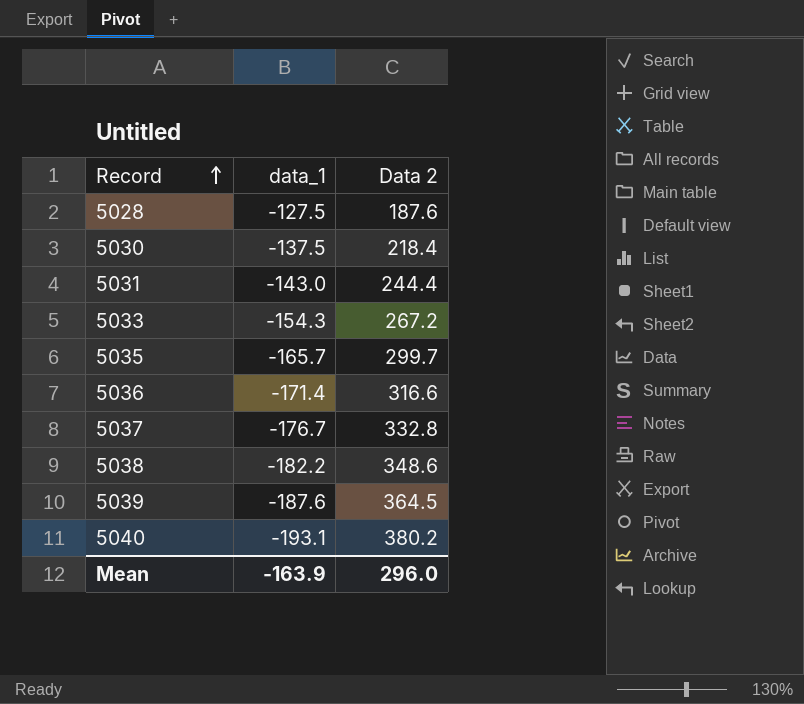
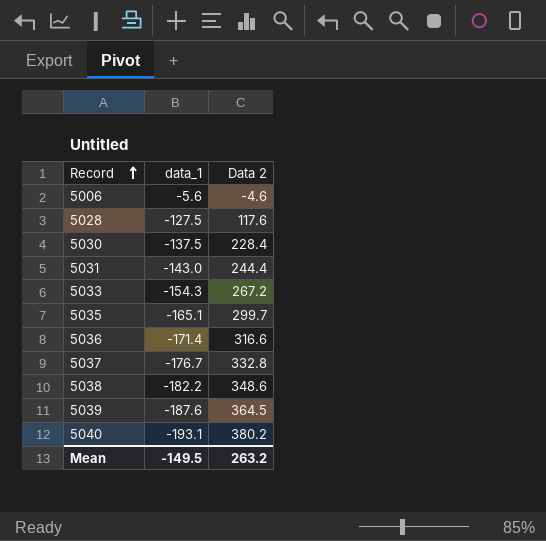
row 5006: none -> -5.6 | -4.6
5028 | Data 2: 187.6 -> 117.6
5030 | Data 2: 218.4 -> 228.4
5035 | data_1: -165.7 -> -165.1
Mean | data_1: -163.9 -> -149.5
Mean | Data 2: 296.0 -> 263.2

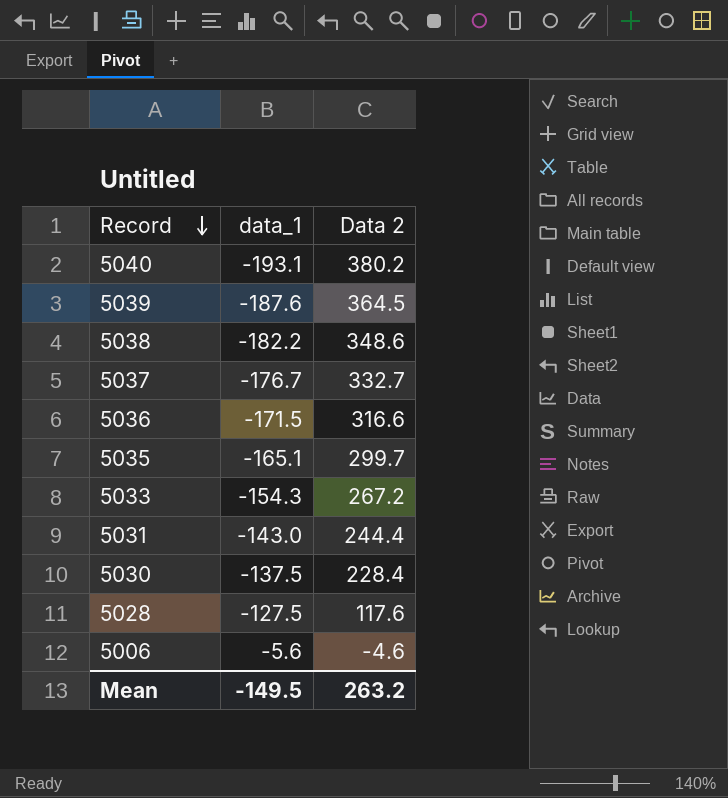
row order: Record ascending -> Record descending
5037 | Data 2: 332.8 -> 332.7
5036 | data_1: -171.4 -> -171.5

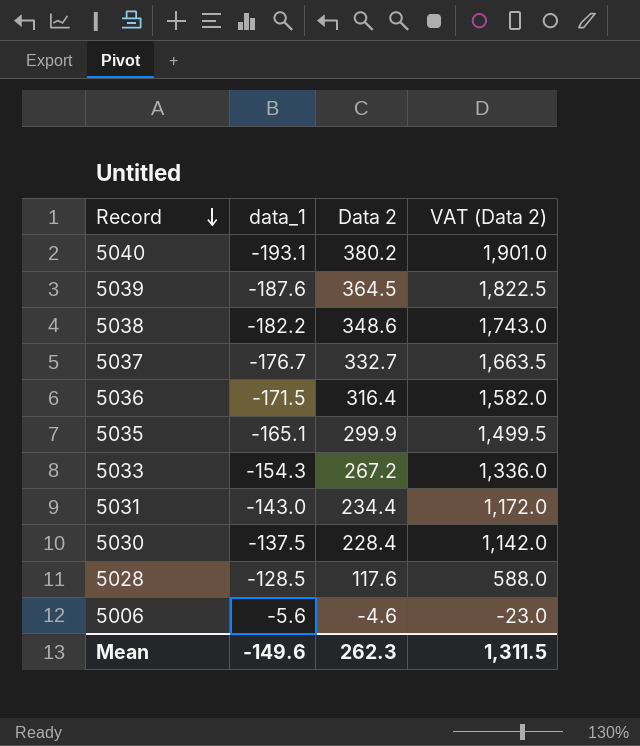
column VAT (Data 2) | formula: none -> [Data 2] * 5
5036 | Data 2: 316.6 -> 316.4
5035 | Data 2: 299.7 -> 299.9
5031 | Data 2: 244.4 -> 234.4
5028 | data_1: -127.5 -> -128.5
Mean | data_1: -149.5 -> -149.6
Mean | Data 2: 263.2 -> 262.3

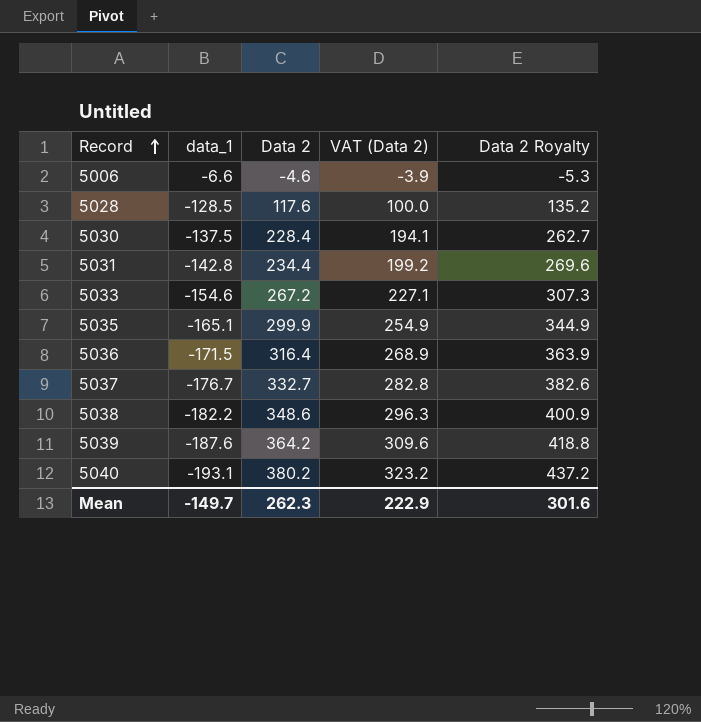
row order: Record descending -> Record ascending
column VAT (Data 2) | formula: [Data 2] * 5 -> [Data 2] * 0.85
column Data 2 Royalty | formula: none -> [Data 2] * 1.15
5006 | data_1: -5.6 -> -6.6
5031 | data_1: -143.0 -> -142.8
5033 | data_1: -154.3 -> -154.6
5039 | Data 2: 364.5 -> 364.2
Mean | data_1: -149.6 -> -149.7
Mean | VAT (Data 2): 1,311.5 -> 222.9

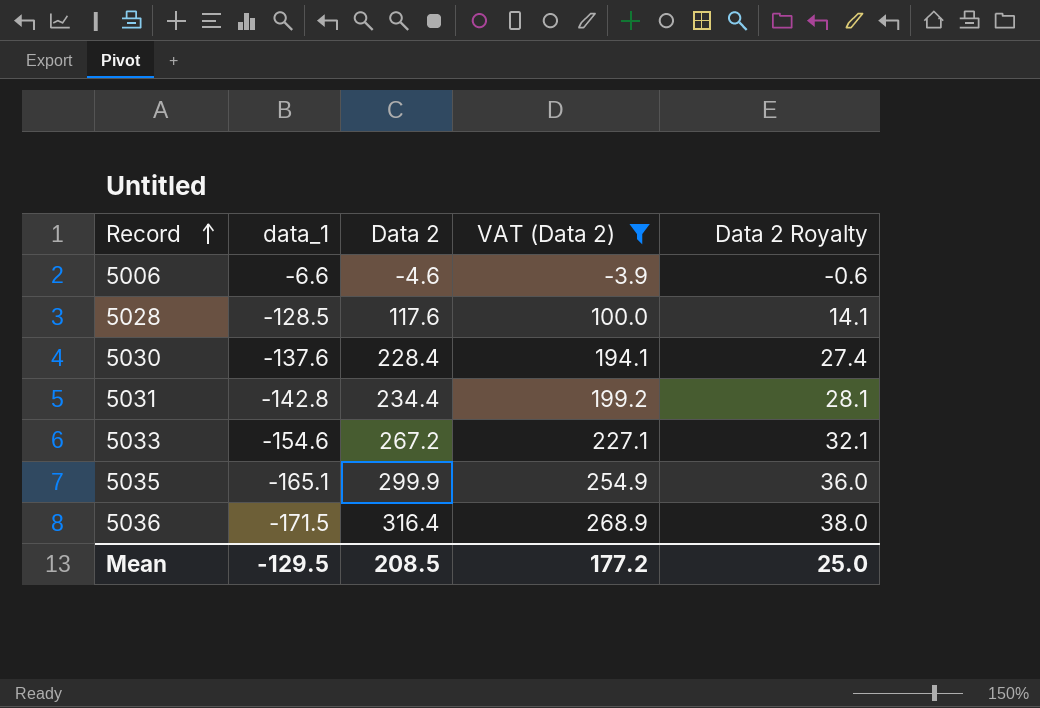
filter: none -> VAT (Data 2) <= 268.9
column Data 2 Royalty | formula: [Data 2] * 1.15 -> [Data 2] * 0.12
5030 | data_1: -137.5 -> -137.6
Mean | data_1: -149.7 -> -129.5
Mean | Data 2: 262.3 -> 208.5
Mean | VAT (Data 2): 222.9 -> 177.2
Mean | Data 2 Royalty: 301.6 -> 25.0

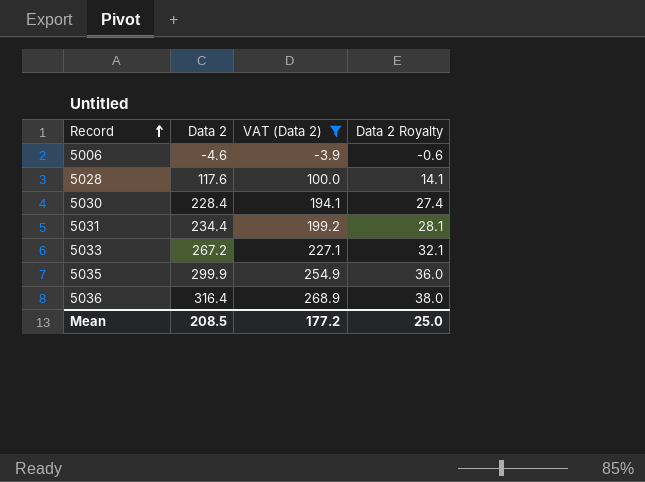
column data_1 | position: 2 -> none

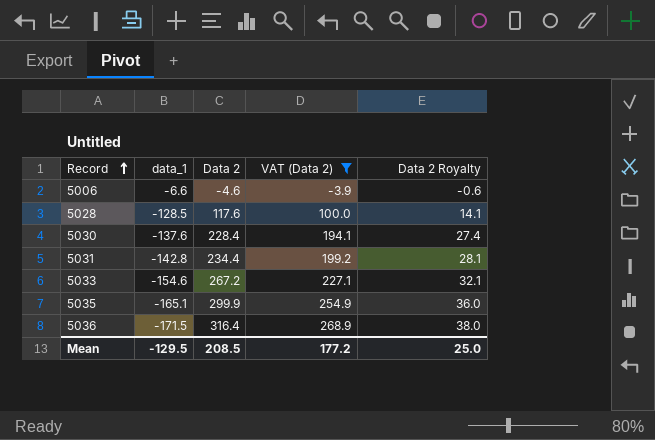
column data_1 | position: none -> 2

